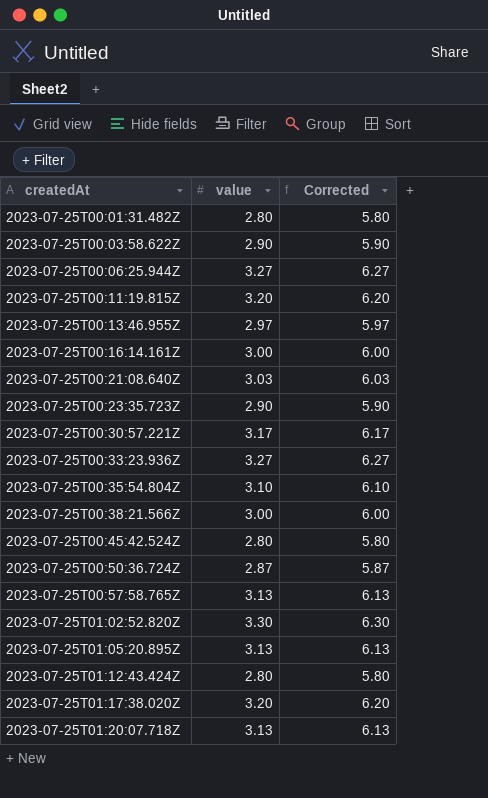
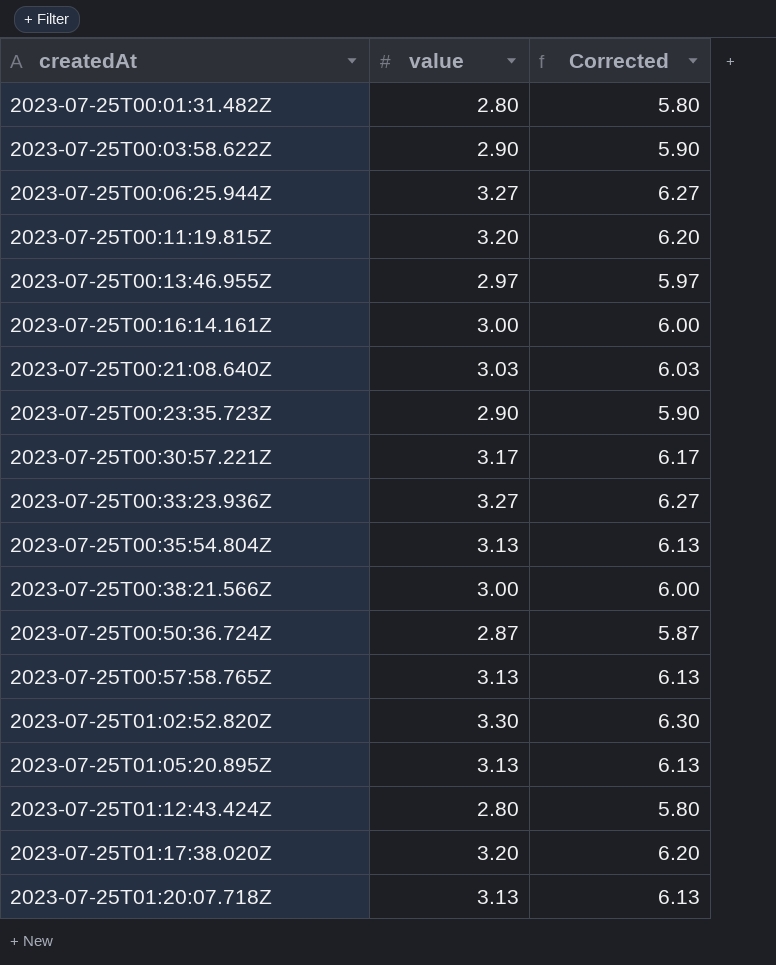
row 2023-07-25T00:45:42.524Z: 2.80 | 5.80 -> none
2023-07-25T00:35:54.804Z | value: 3.10 -> 3.13
2023-07-25T00:35:54.804Z | Corrected: 6.10 -> 6.13

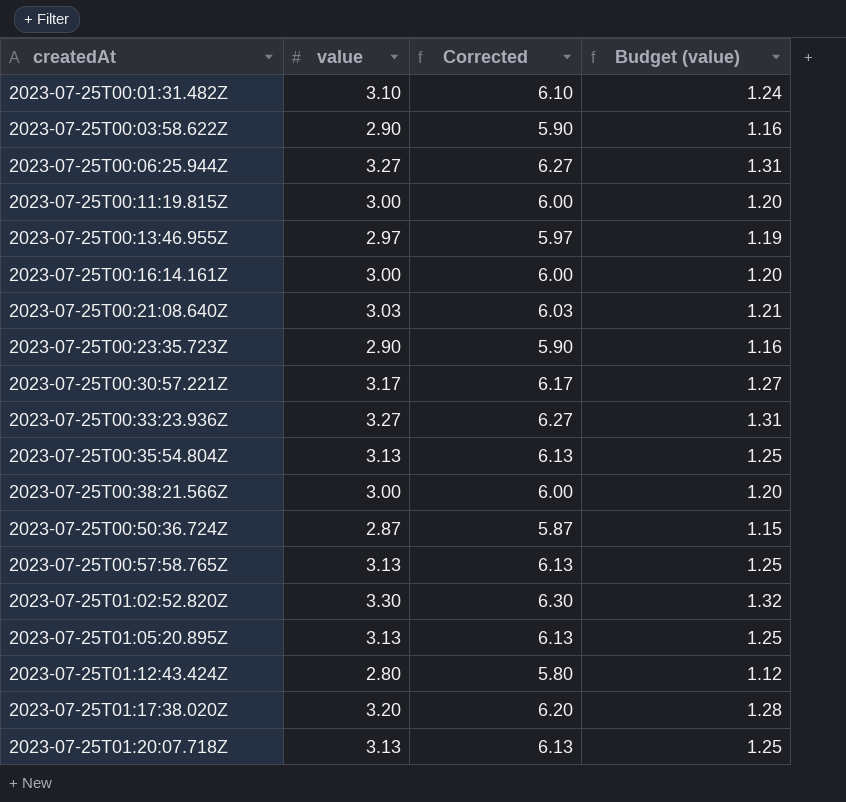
column Budget (value) | formula: none -> [value] * 0.4
2023-07-25T00:01:31.482Z | value: 2.80 -> 3.10
2023-07-25T00:01:31.482Z | Corrected: 5.80 -> 6.10
2023-07-25T00:11:19.815Z | value: 3.20 -> 3.00
2023-07-25T00:11:19.815Z | Corrected: 6.20 -> 6.00

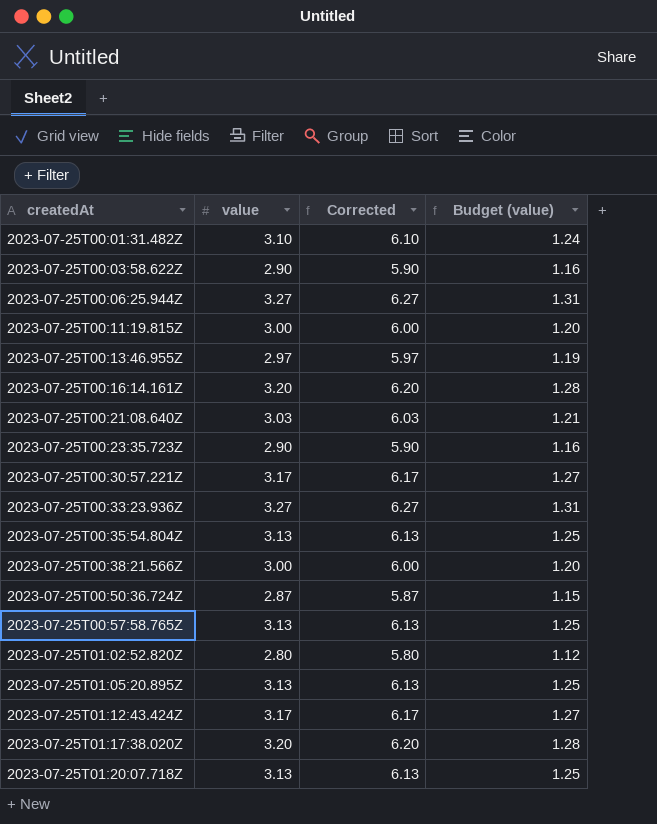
2023-07-25T00:16:14.161Z | value: 3.00 -> 3.20
2023-07-25T00:16:14.161Z | Corrected: 6.00 -> 6.20
2023-07-25T00:16:14.161Z | Budget (value): 1.20 -> 1.28
2023-07-25T01:02:52.820Z | value: 3.30 -> 2.80
2023-07-25T01:02:52.820Z | Corrected: 6.30 -> 5.80
2023-07-25T01:02:52.820Z | Budget (value): 1.32 -> 1.12
2023-07-25T01:12:43.424Z | value: 2.80 -> 3.17
2023-07-25T01:12:43.424Z | Corrected: 5.80 -> 6.17
2023-07-25T01:12:43.424Z | Budget (value): 1.12 -> 1.27

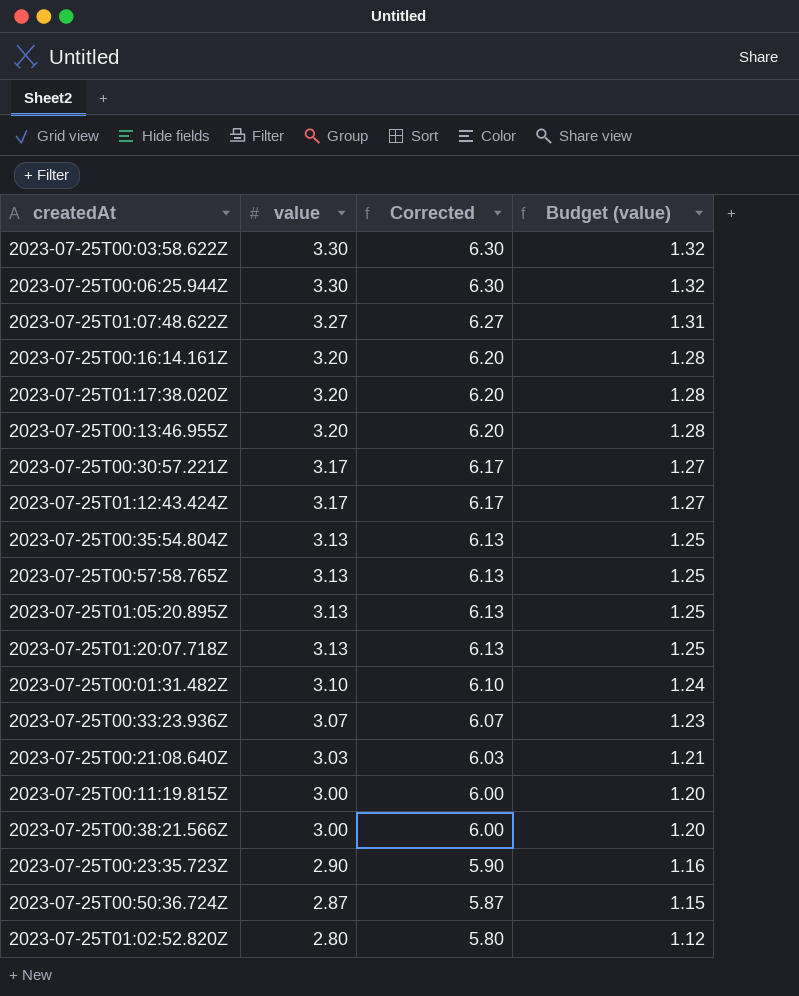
row order: createdAt ascending -> value descending
2023-07-25T00:03:58.622Z | value: 2.90 -> 3.30
2023-07-25T00:03:58.622Z | Corrected: 5.90 -> 6.30
2023-07-25T00:03:58.622Z | Budget (value): 1.16 -> 1.32
2023-07-25T00:06:25.944Z | value: 3.27 -> 3.30
2023-07-25T00:06:25.944Z | Corrected: 6.27 -> 6.30
2023-07-25T00:06:25.944Z | Budget (value): 1.31 -> 1.32
row 2023-07-25T01:07:48.622Z: none -> 3.27 | 6.27 | 1.31
2023-07-25T00:13:46.955Z | value: 2.97 -> 3.20
2023-07-25T00:13:46.955Z | Corrected: 5.97 -> 6.20
2023-07-25T00:13:46.955Z | Budget (value): 1.19 -> 1.28
2023-07-25T00:33:23.936Z | value: 3.27 -> 3.07
2023-07-25T00:33:23.936Z | Corrected: 6.27 -> 6.07
2023-07-25T00:33:23.936Z | Budget (value): 1.31 -> 1.23

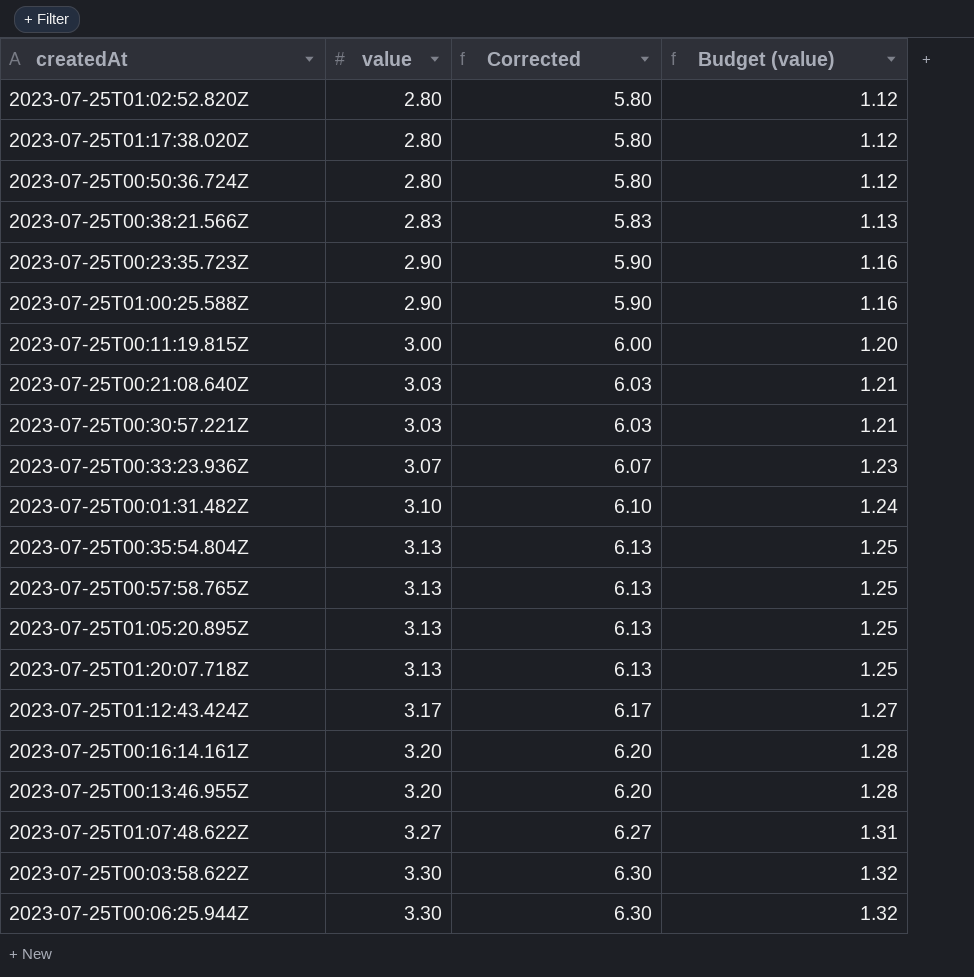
row order: value descending -> value ascending
2023-07-25T01:17:38.020Z | value: 3.20 -> 2.80
2023-07-25T01:17:38.020Z | Corrected: 6.20 -> 5.80
2023-07-25T01:17:38.020Z | Budget (value): 1.28 -> 1.12
2023-07-25T00:50:36.724Z | value: 2.87 -> 2.80
2023-07-25T00:50:36.724Z | Corrected: 5.87 -> 5.80
2023-07-25T00:50:36.724Z | Budget (value): 1.15 -> 1.12
2023-07-25T00:38:21.566Z | value: 3.00 -> 2.83
2023-07-25T00:38:21.566Z | Corrected: 6.00 -> 5.83
2023-07-25T00:38:21.566Z | Budget (value): 1.20 -> 1.13
row 2023-07-25T01:00:25.588Z: none -> 2.90 | 5.90 | 1.16
2023-07-25T00:30:57.221Z | value: 3.17 -> 3.03
2023-07-25T00:30:57.221Z | Corrected: 6.17 -> 6.03
2023-07-25T00:30:57.221Z | Budget (value): 1.27 -> 1.21

